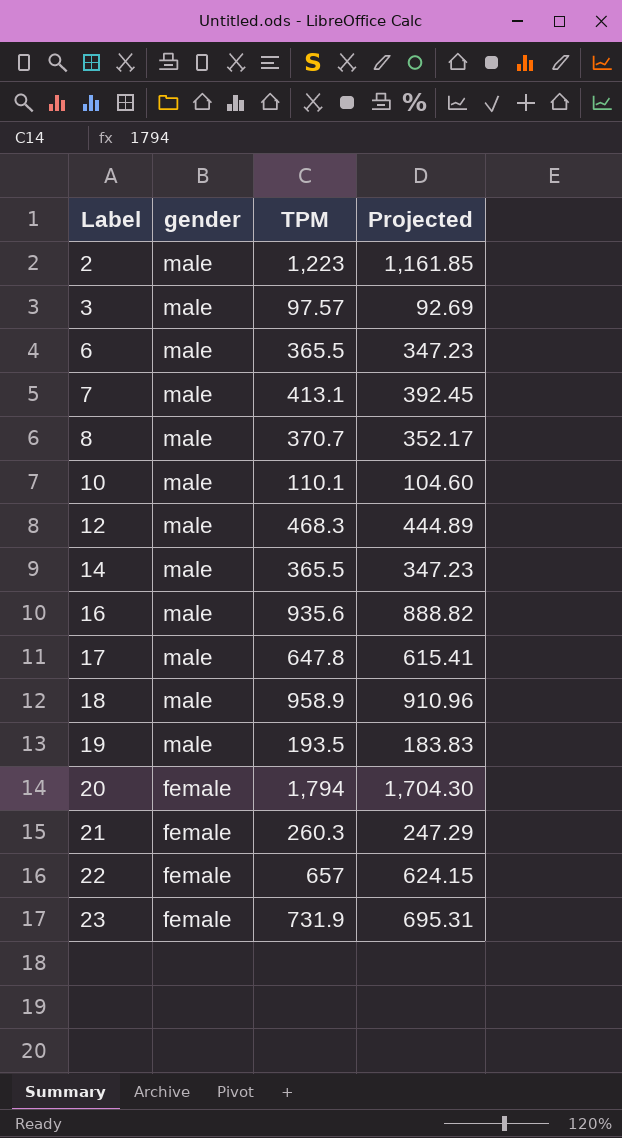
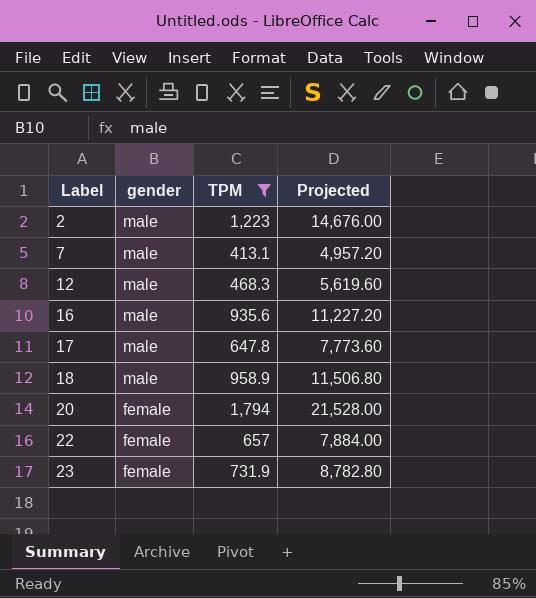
filter: none -> TPM >= 413.1
column Projected | formula: [TPM] * 0.95 -> [TPM] * 12

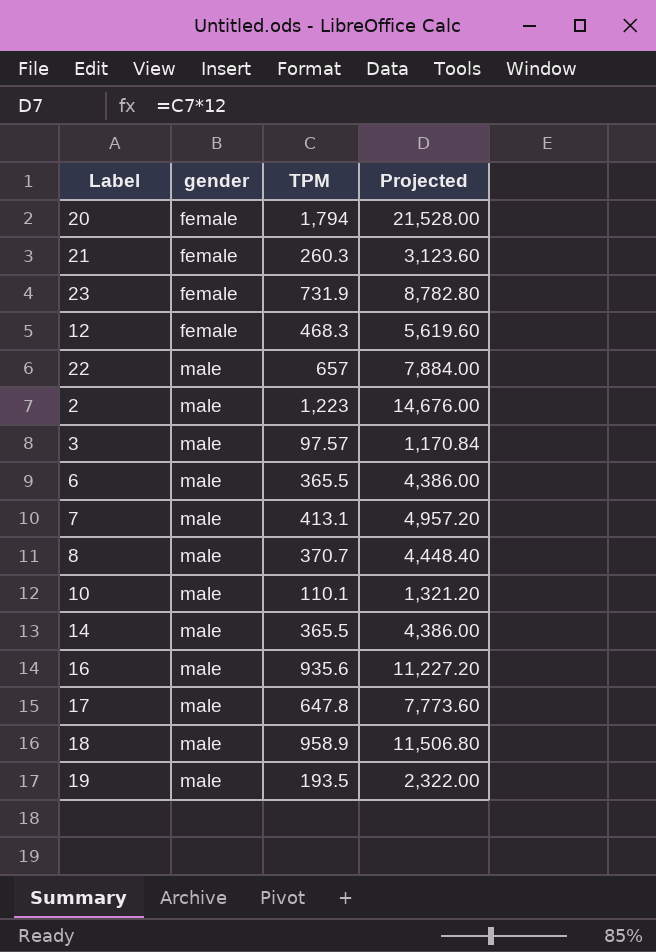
filter: TPM >= 413.1 -> none
row order: Label ascending -> gender ascending
12 | gender: male -> female
22 | gender: female -> male

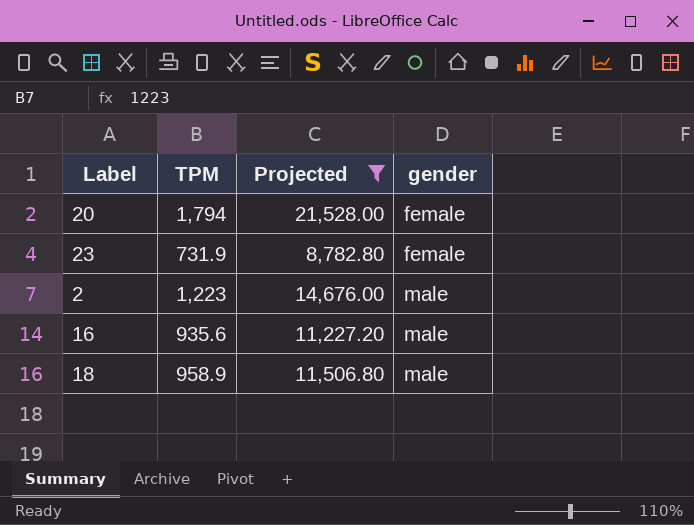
filter: none -> Projected >= 8,782.80
column gender | position: 2 -> 4

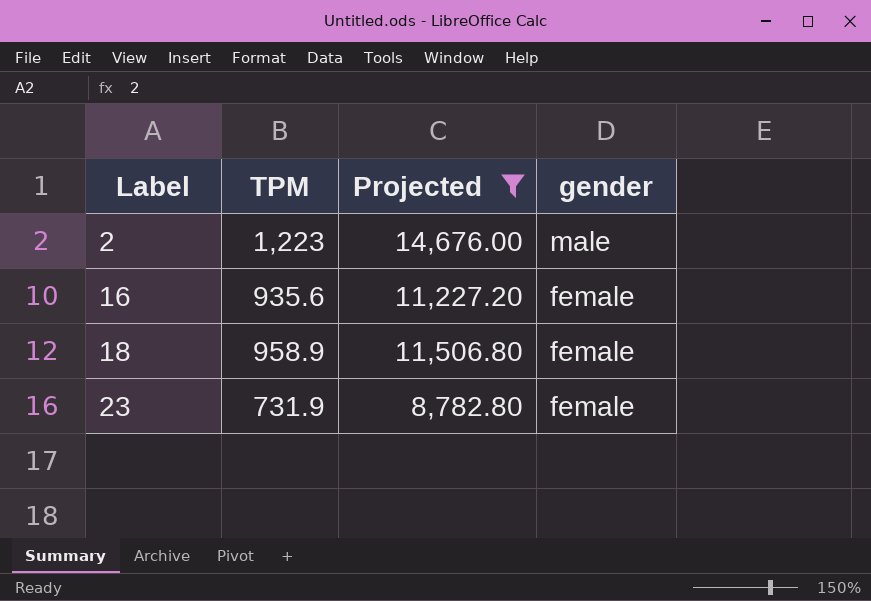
row order: gender ascending -> Label ascending
row 20: 1,794 | 21,528.00 | female -> none
16 | gender: male -> female
18 | gender: male -> female

